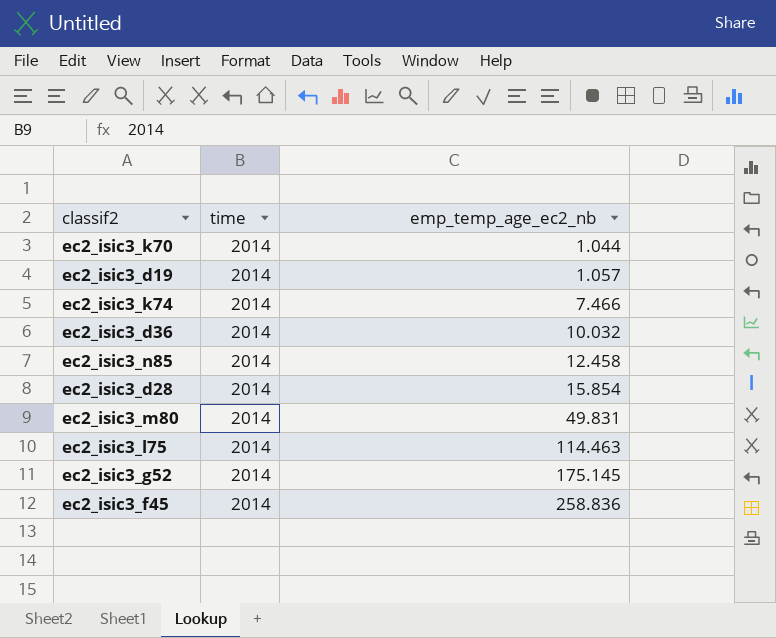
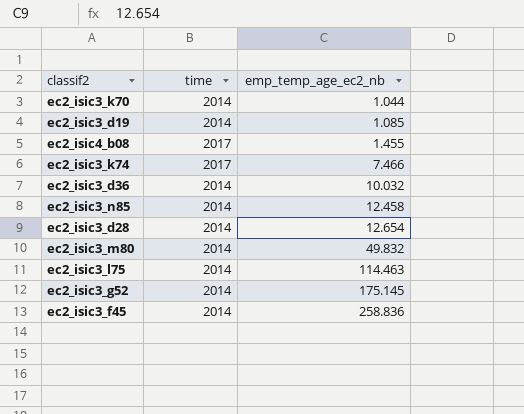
ec2_isic3_d19 | emp_temp_age_ec2_nb: 1.057 -> 1.085
row ec2_isic4_b08: none -> 2017 | 1.455
ec2_isic3_k74 | time: 2014 -> 2017
ec2_isic3_d28 | emp_temp_age_ec2_nb: 15.854 -> 12.654
ec2_isic3_m80 | emp_temp_age_ec2_nb: 49.831 -> 49.832

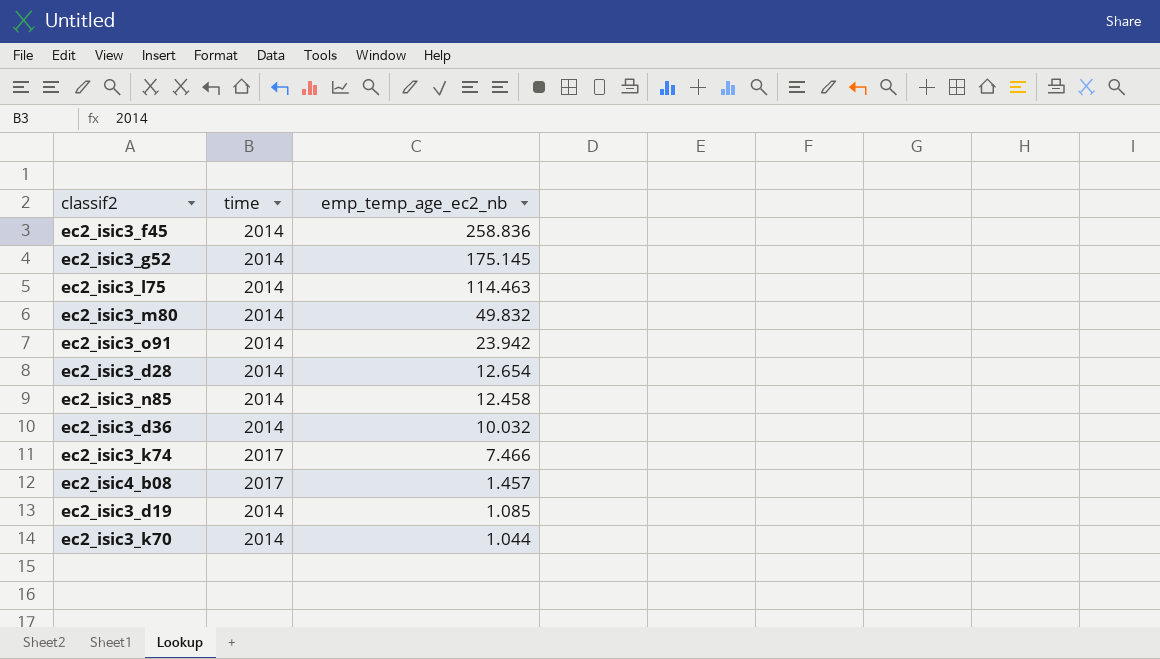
row order: emp_temp_age_ec2_nb ascending -> emp_temp_age_ec2_nb descending
row ec2_isic3_o91: none -> 2014 | 23.942
ec2_isic4_b08 | emp_temp_age_ec2_nb: 1.455 -> 1.457

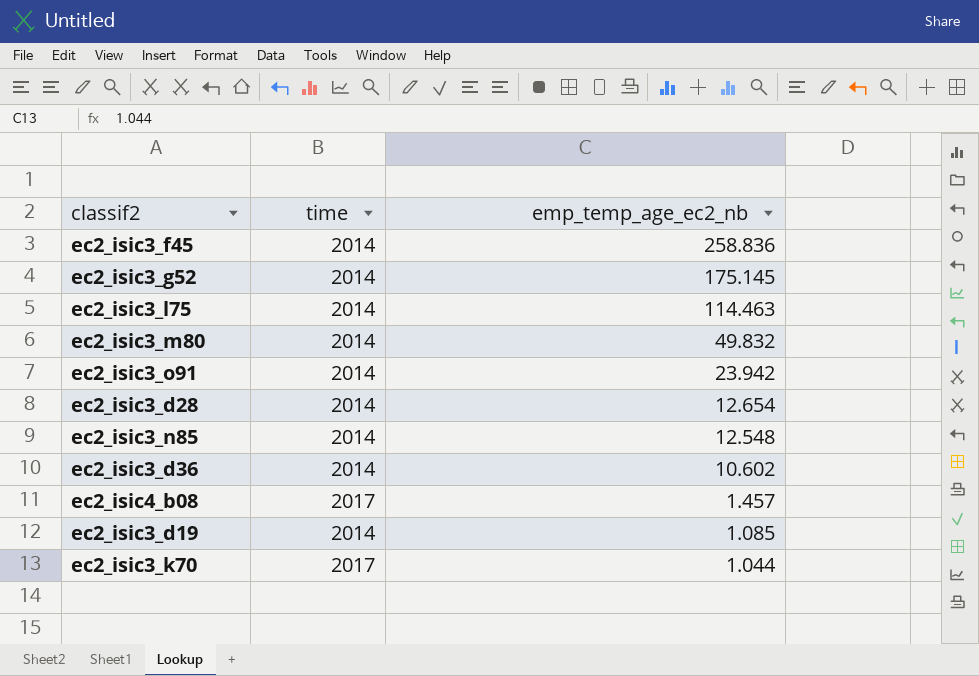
row ec2_isic3_k74: 2017 | 7.466 -> none
ec2_isic3_n85 | emp_temp_age_ec2_nb: 12.458 -> 12.548
ec2_isic3_d36 | emp_temp_age_ec2_nb: 10.032 -> 10.602
ec2_isic3_k70 | time: 2014 -> 2017

